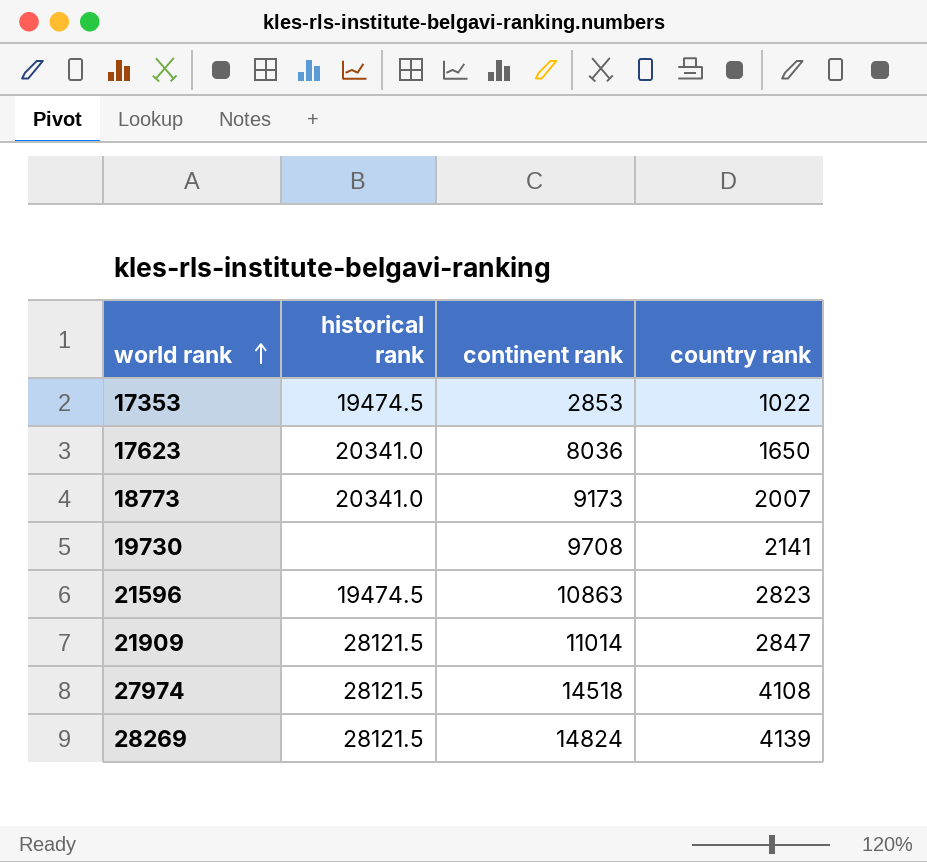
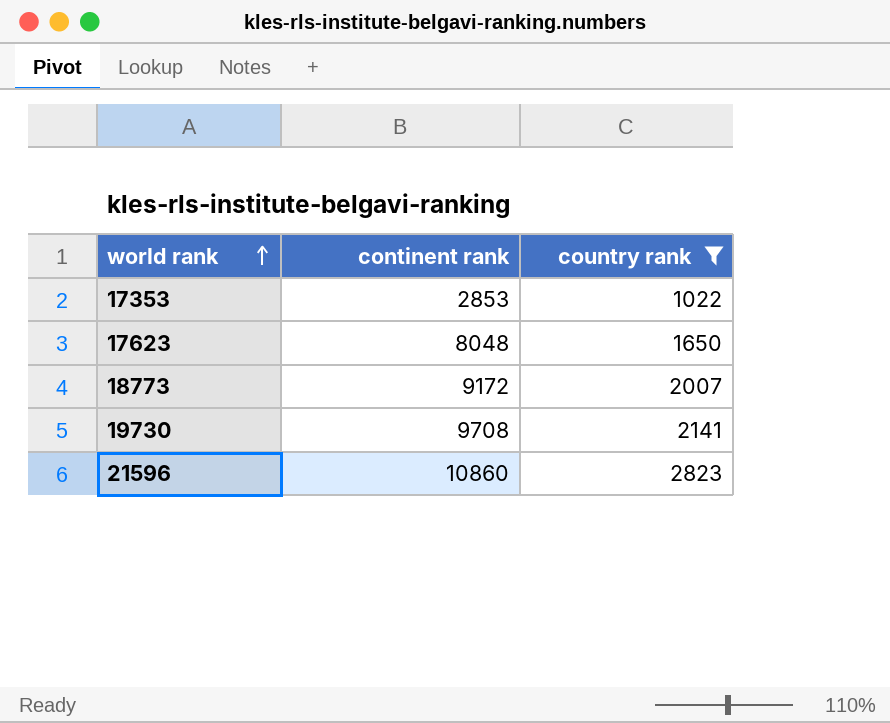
filter: none -> country rank <= 2823
column historical rank | position: 2 -> none
17623 | continent rank: 8036 -> 8048
18773 | continent rank: 9173 -> 9172
21596 | continent rank: 10863 -> 10860

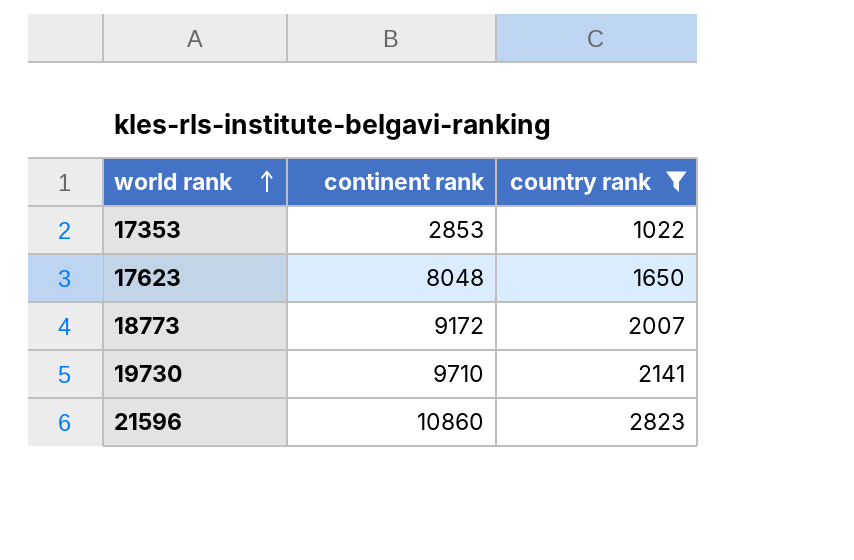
19730 | continent rank: 9708 -> 9710

